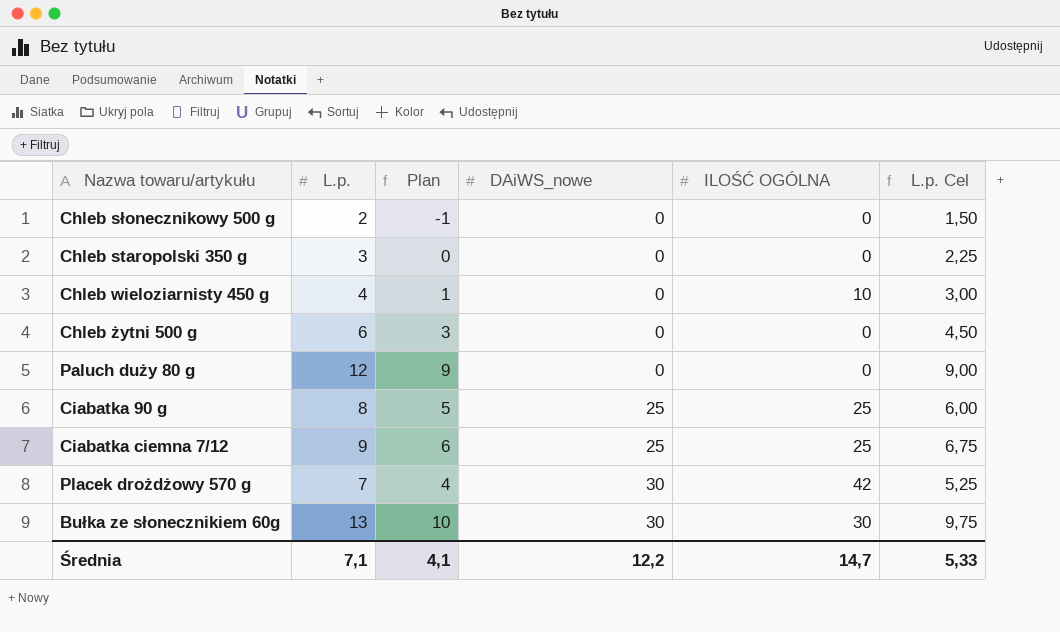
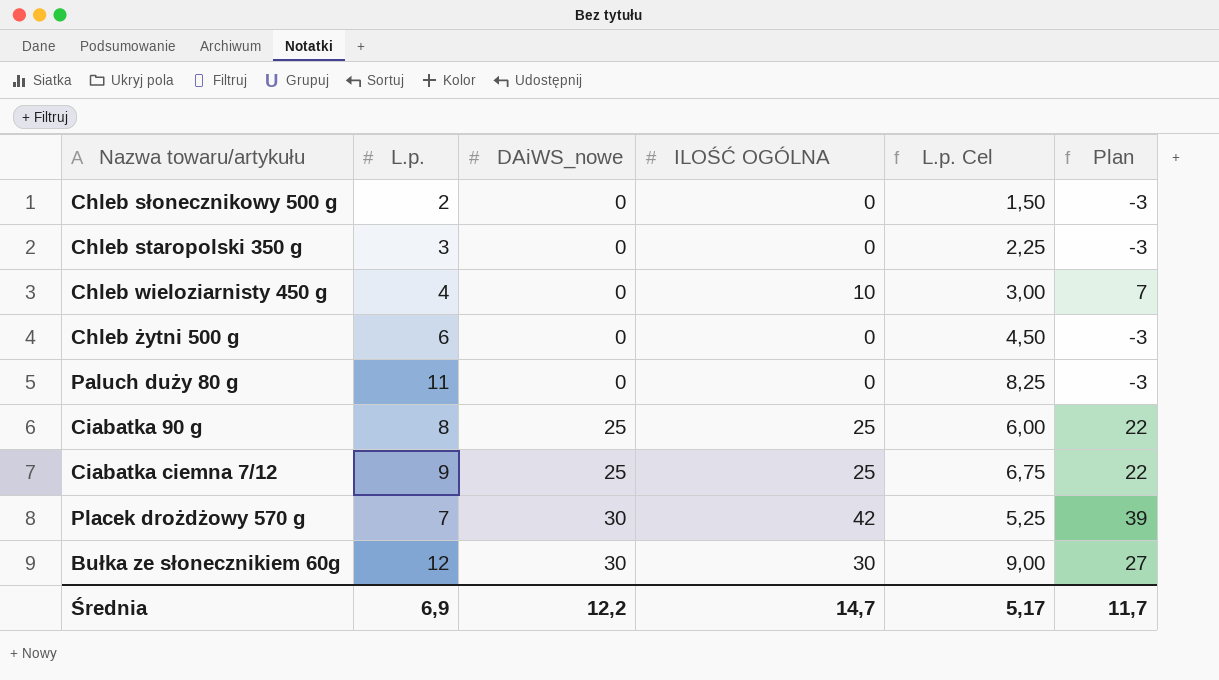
column Plan | formula: [L.p.] - 3 -> [ILOŚĆ OGÓLNA] - 3
column Plan | position: 3 -> 6
Paluch duży 80 g | L.p.: 12 -> 11
Paluch duży 80 g | L.p. Cel: 9,00 -> 8,25
Bułka ze słonecznikiem 60g | L.p.: 13 -> 12
Bułka ze słonecznikiem 60g | L.p. Cel: 9,75 -> 9,00
Średnia | L.p.: 7,1 -> 6,9
Średnia | L.p. Cel: 5,33 -> 5,17
Średnia | Plan: 4,1 -> 11,7

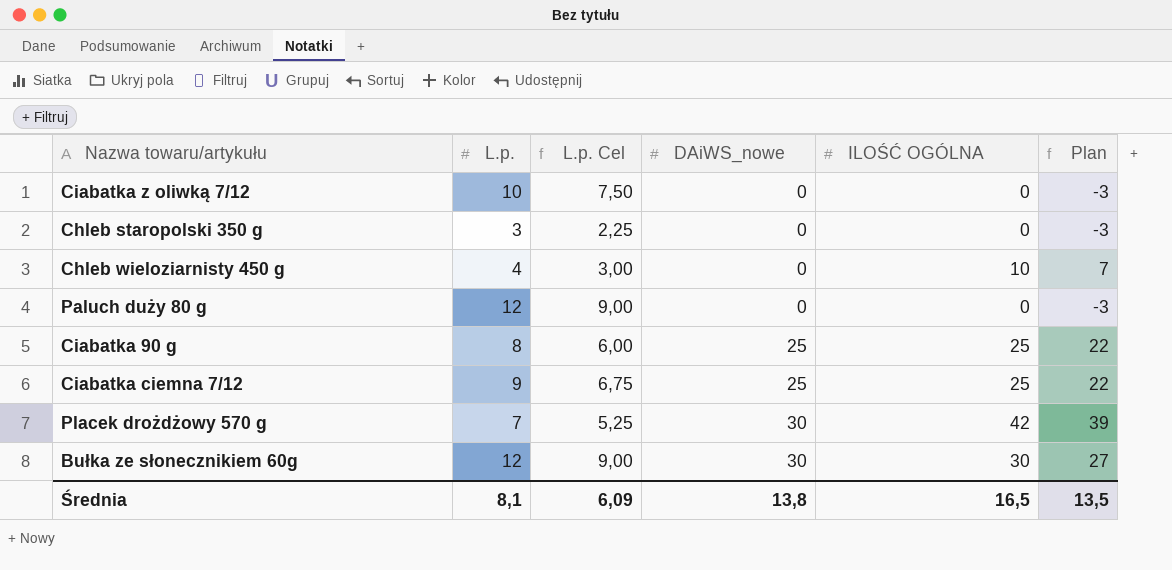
column L.p. Cel | position: 5 -> 3
row Chleb słonecznikowy 500 g: 2 | 0 | 0 | 1,50 | -3 -> none
row Chleb żytni 500 g: 6 | 0 | 0 | 4,50 | -3 -> none
row Ciabatka z oliwką 7/12: none -> 10 | 7,50 | 0 | 0 | -3
Paluch duży 80 g | L.p.: 11 -> 12
Paluch duży 80 g | L.p. Cel: 8,25 -> 9,00
Średnia | L.p.: 6,9 -> 8,1
Średnia | L.p. Cel: 5,17 -> 6,09
Średnia | DAiWS_nowe: 12,2 -> 13,8
Średnia | ILOŚĆ OGÓLNA: 14,7 -> 16,5
Średnia | Plan: 11,7 -> 13,5

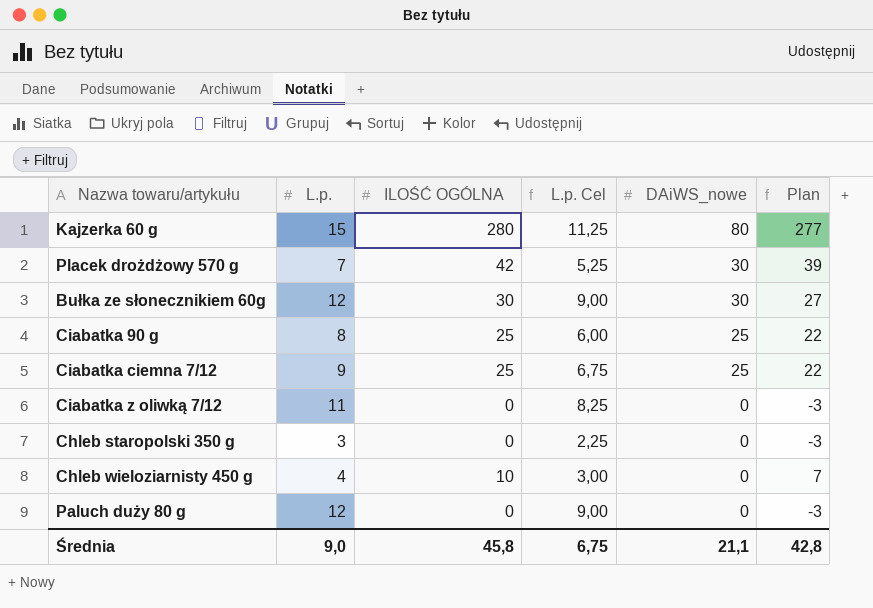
row order: DAiWS_nowe ascending -> DAiWS_nowe descending
column ILOŚĆ OGÓLNA | position: 5 -> 3
row Kajzerka 60 g: none -> 15 | 280 | 11,25 | 80 | 277
Ciabatka z oliwką 7/12 | L.p.: 10 -> 11
Ciabatka z oliwką 7/12 | L.p. Cel: 7,50 -> 8,25
Średnia | L.p.: 8,1 -> 9,0
Średnia | ILOŚĆ OGÓLNA: 16,5 -> 45,8
Średnia | L.p. Cel: 6,09 -> 6,75
Średnia | DAiWS_nowe: 13,8 -> 21,1
Średnia | Plan: 13,5 -> 42,8

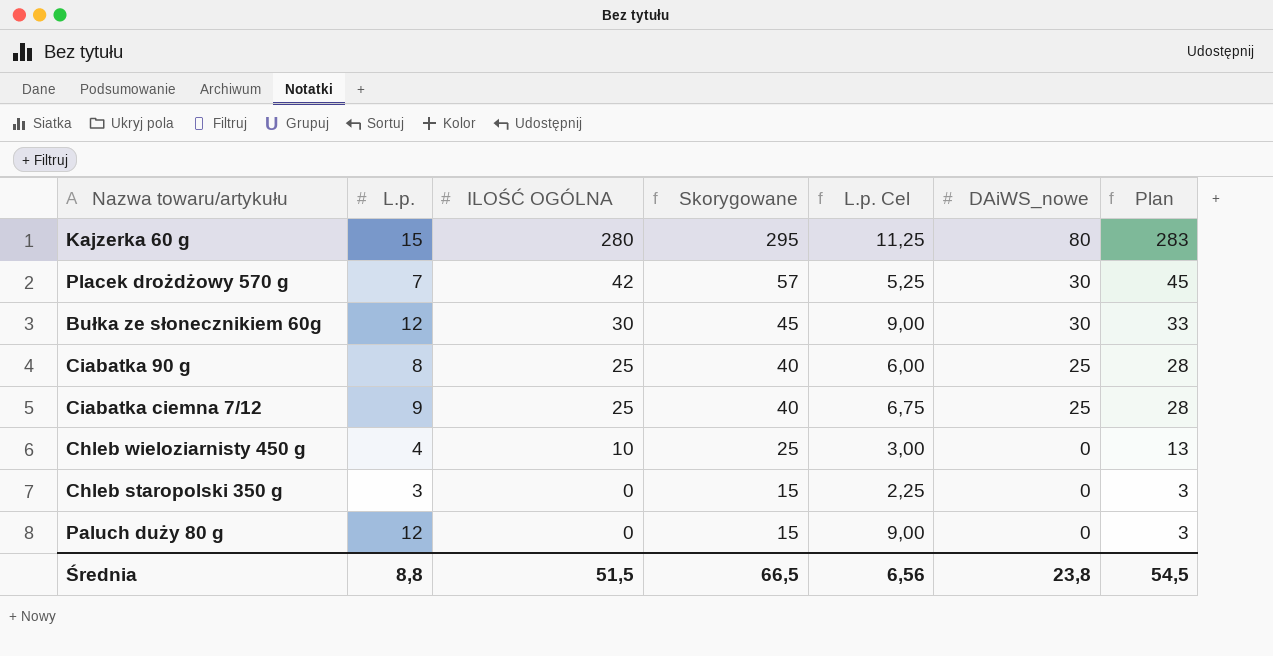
row order: DAiWS_nowe descending -> ILOŚĆ OGÓLNA descending
column Skorygowane | formula: none -> [ILOŚĆ OGÓLNA] + 15
column Plan | formula: [ILOŚĆ OGÓLNA] - 3 -> [ILOŚĆ OGÓLNA] + 3
row Ciabatka z oliwką 7/12: 11 | 0 | 8,25 | 0 | -3 -> none
Średnia | L.p.: 9,0 -> 8,8
Średnia | ILOŚĆ OGÓLNA: 45,8 -> 51,5
Średnia | L.p. Cel: 6,75 -> 6,56
Średnia | DAiWS_nowe: 21,1 -> 23,8
Średnia | Plan: 42,8 -> 54,5

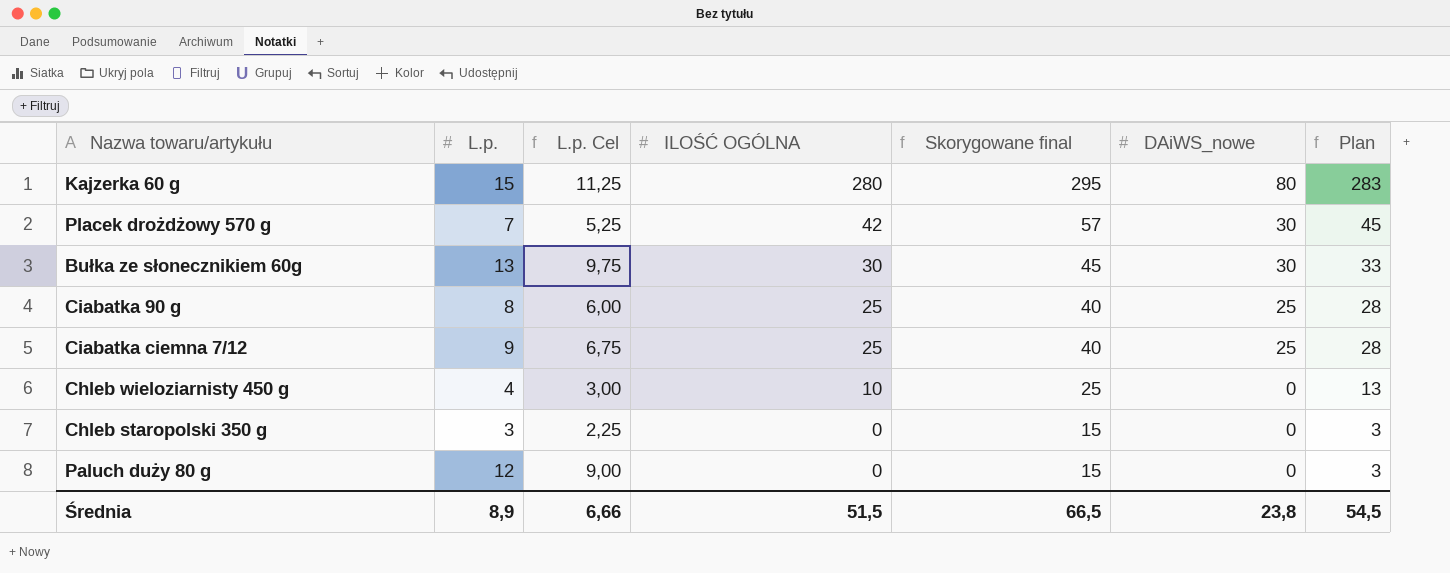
column L.p. Cel | position: 5 -> 3
column name: Skorygowane -> Skorygowane final
Bułka ze słonecznikiem 60g | L.p.: 12 -> 13
Bułka ze słonecznikiem 60g | L.p. Cel: 9,00 -> 9,75
Średnia | L.p.: 8,8 -> 8,9
Średnia | L.p. Cel: 6,56 -> 6,66

